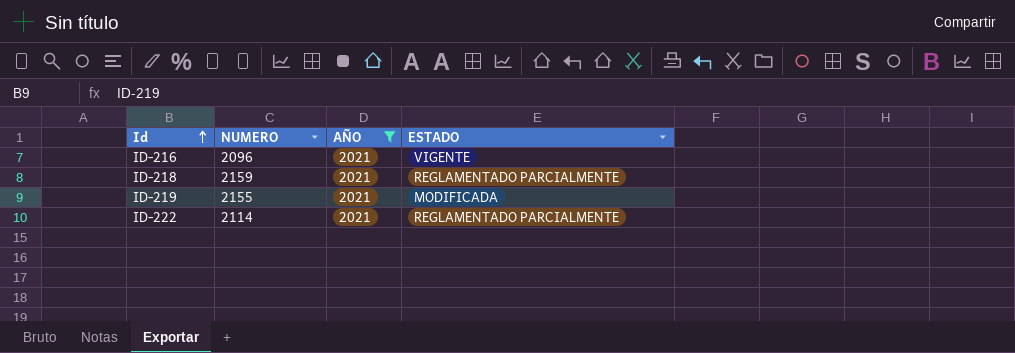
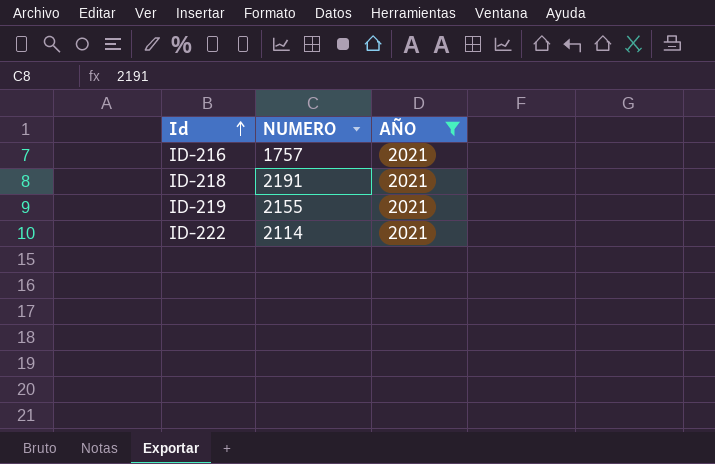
column ESTADO | position: 4 -> none
ID-216 | NUMERO: 2096 -> 1757
ID-218 | NUMERO: 2159 -> 2191

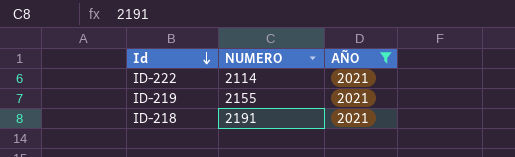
row order: Id ascending -> Id descending
row ID-216: 1757 | 2021 -> none

